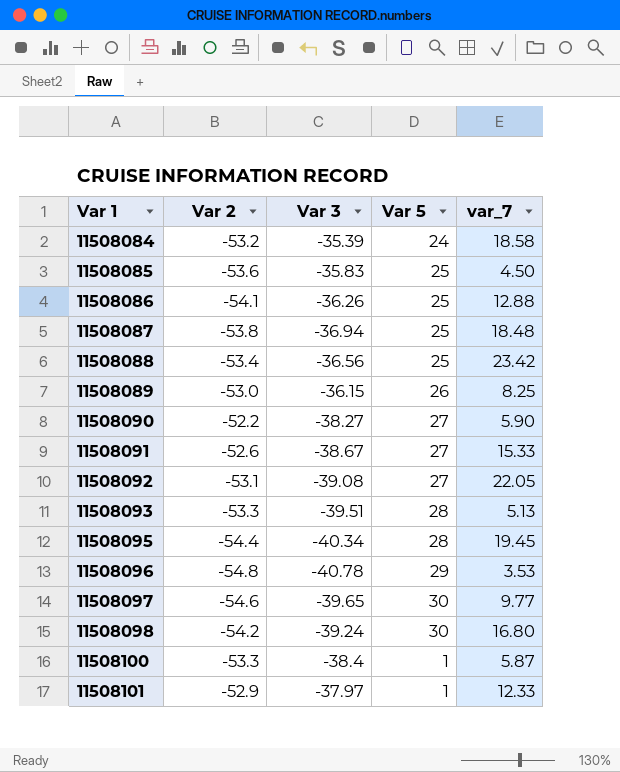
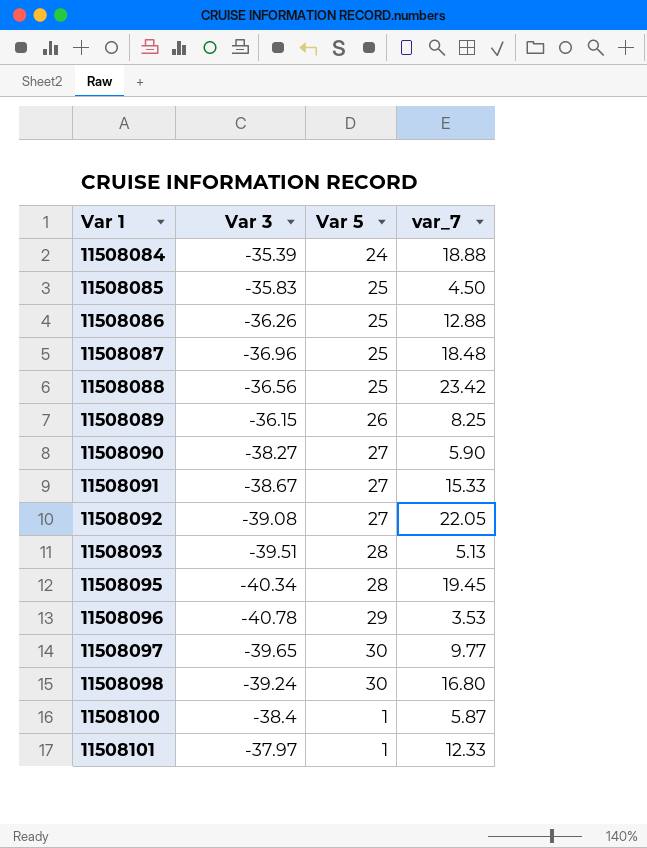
column Var 2 | position: 2 -> none
11508084 | var_7: 18.58 -> 18.88
11508087 | Var 3: -36.94 -> -36.96

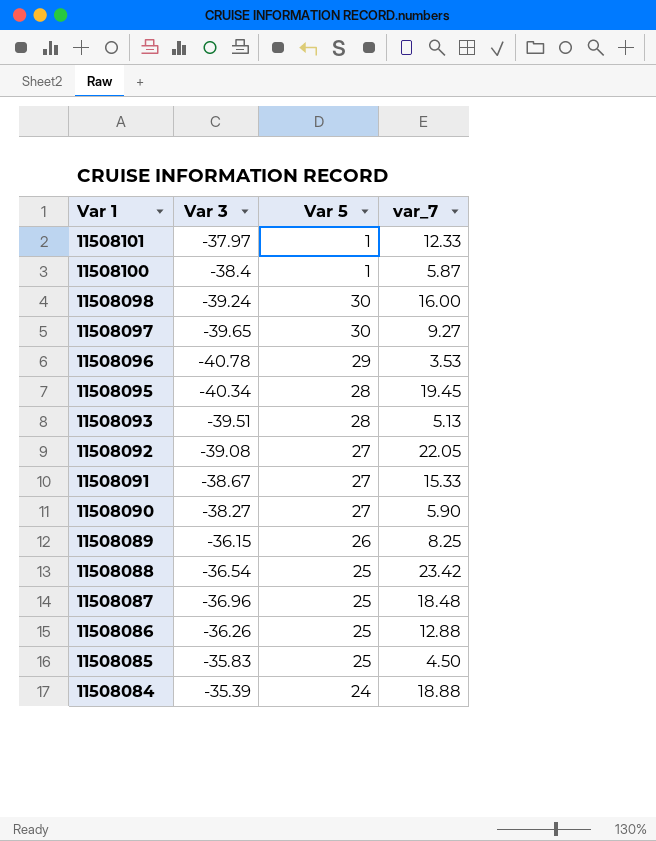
row order: Var 1 ascending -> Var 1 descending
11508098 | var_7: 16.80 -> 16.00
11508097 | var_7: 9.77 -> 9.27
11508088 | Var 3: -36.56 -> -36.54

